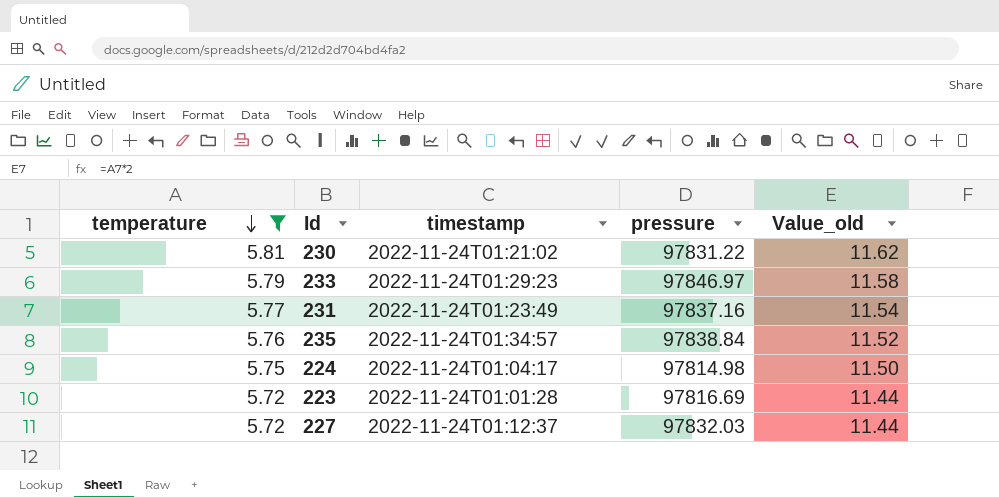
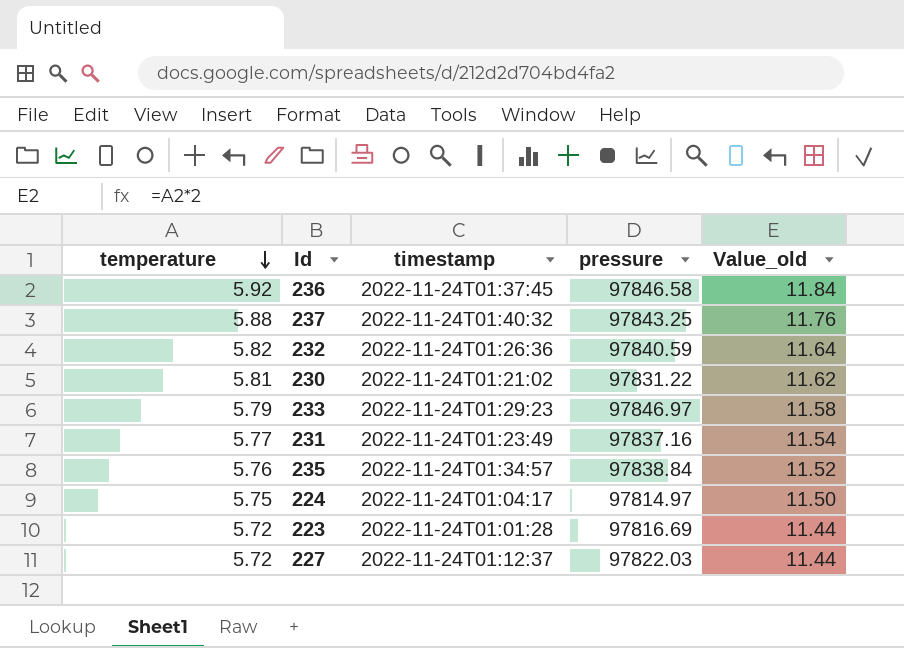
filter: temperature <= 5.81 -> none
224 | pressure: 97814.98 -> 97814.97
227 | pressure: 97832.03 -> 97822.03

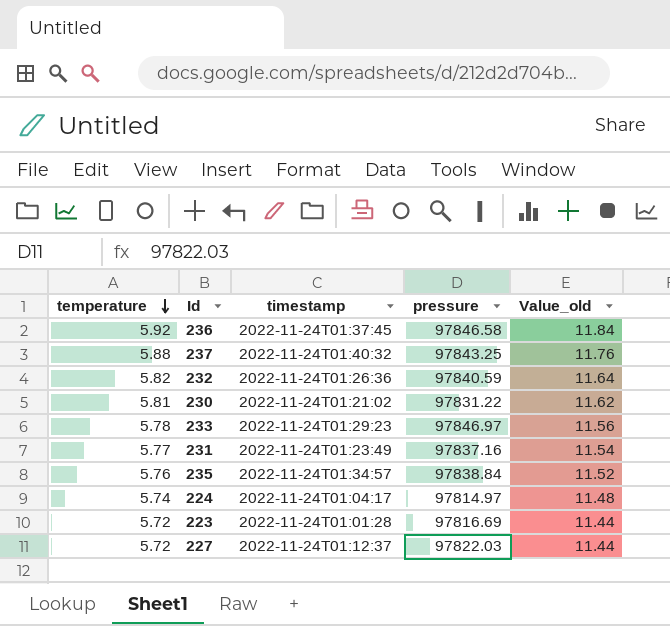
233 | temperature: 5.79 -> 5.78
233 | Value_old: 11.58 -> 11.56
224 | temperature: 5.75 -> 5.74
224 | Value_old: 11.50 -> 11.48

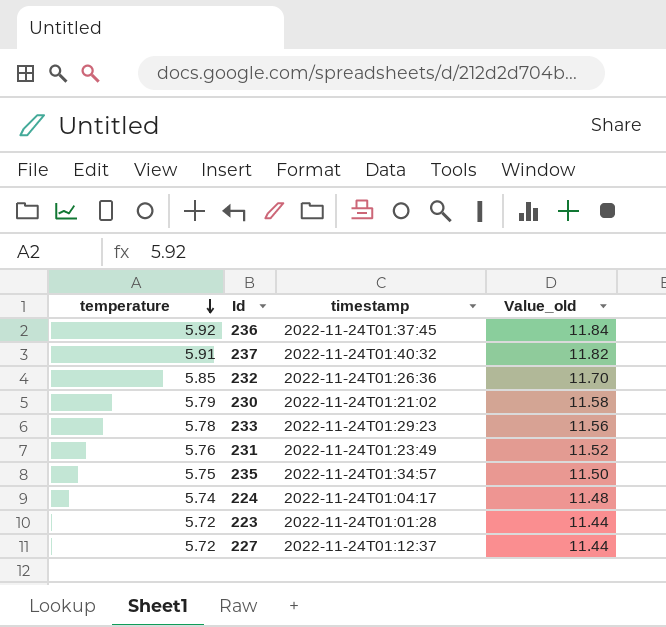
column pressure | position: 4 -> none
237 | temperature: 5.88 -> 5.91
237 | Value_old: 11.76 -> 11.82
232 | temperature: 5.82 -> 5.85
232 | Value_old: 11.64 -> 11.70
230 | temperature: 5.81 -> 5.79
230 | Value_old: 11.62 -> 11.58
231 | temperature: 5.77 -> 5.76
231 | Value_old: 11.54 -> 11.52
235 | temperature: 5.76 -> 5.75
235 | Value_old: 11.52 -> 11.50

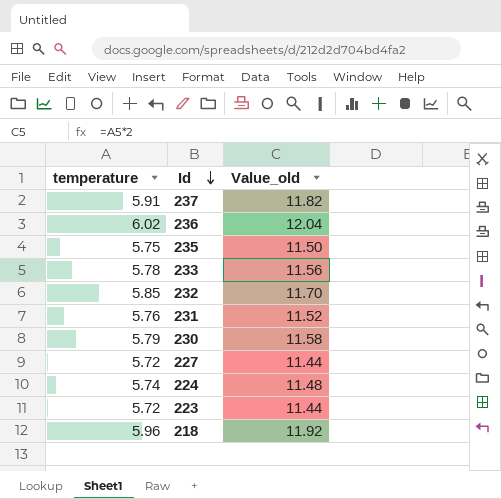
row order: temperature descending -> Id descending
column timestamp | position: 3 -> none
236 | temperature: 5.92 -> 6.02
236 | Value_old: 11.84 -> 12.04
row 218: none -> 5.96 | 11.92

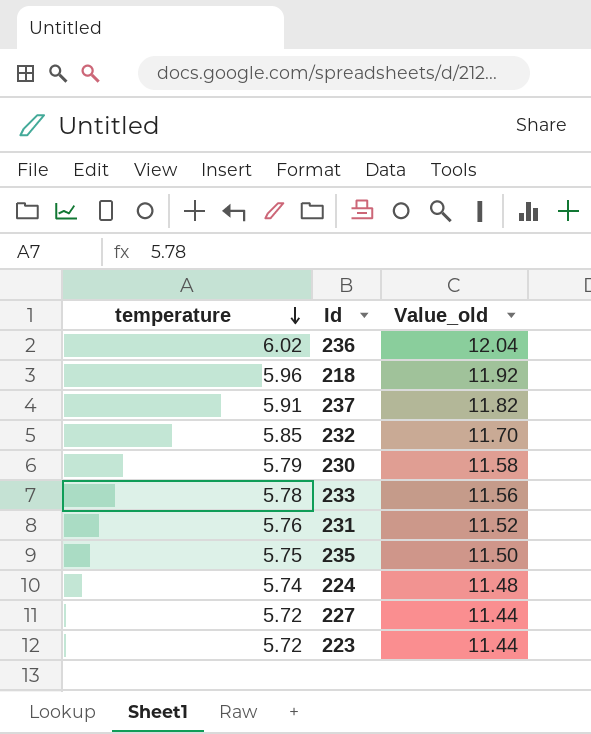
row order: Id descending -> temperature descending

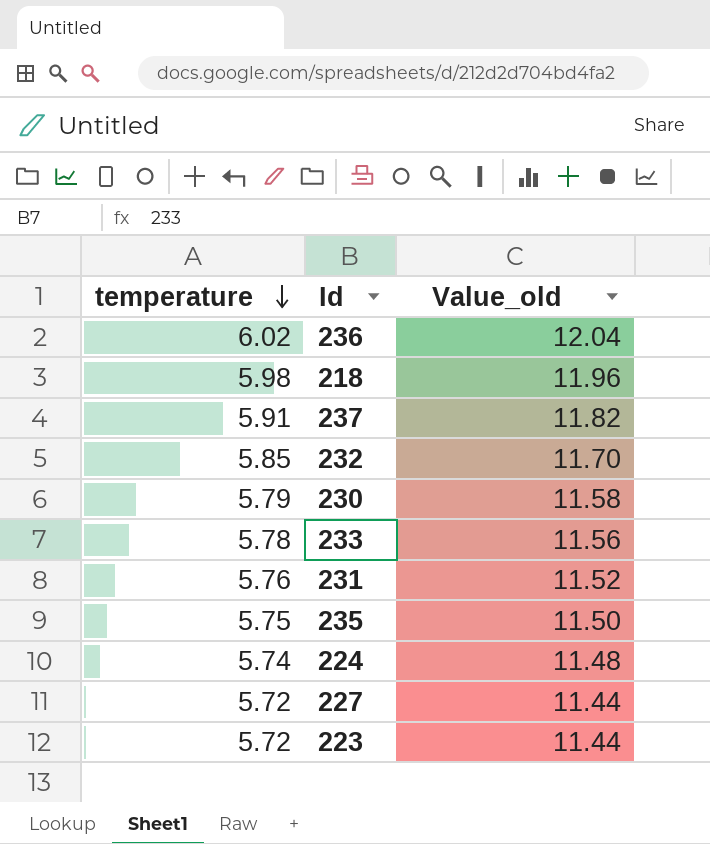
218 | temperature: 5.96 -> 5.98
218 | Value_old: 11.92 -> 11.96

